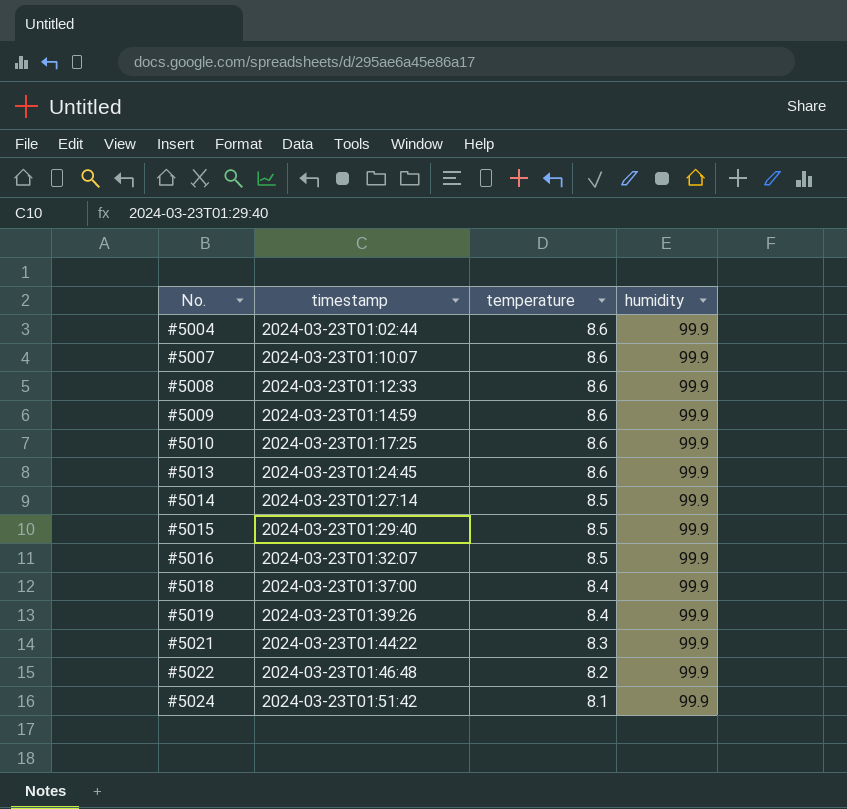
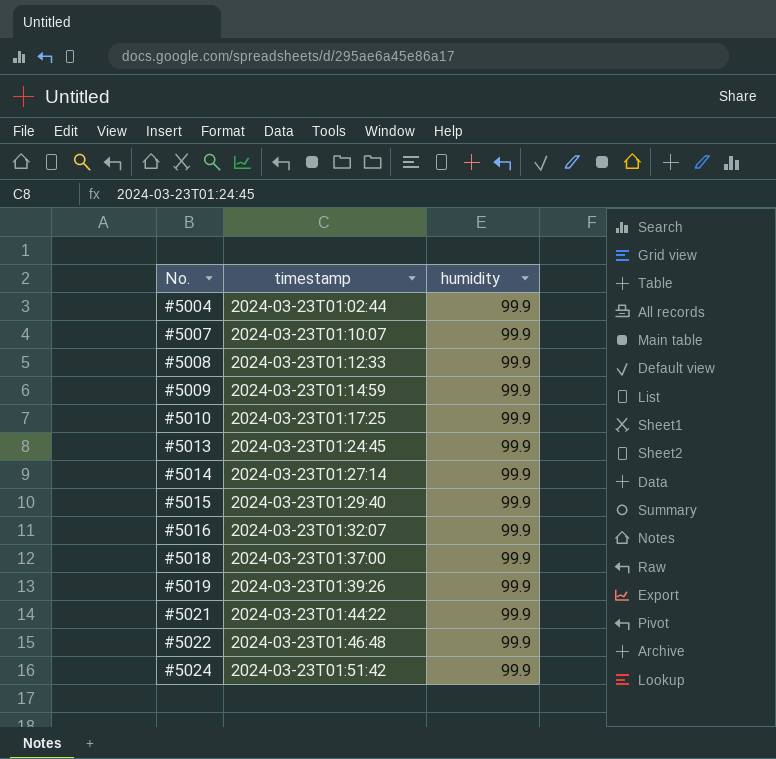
column temperature | position: 3 -> none

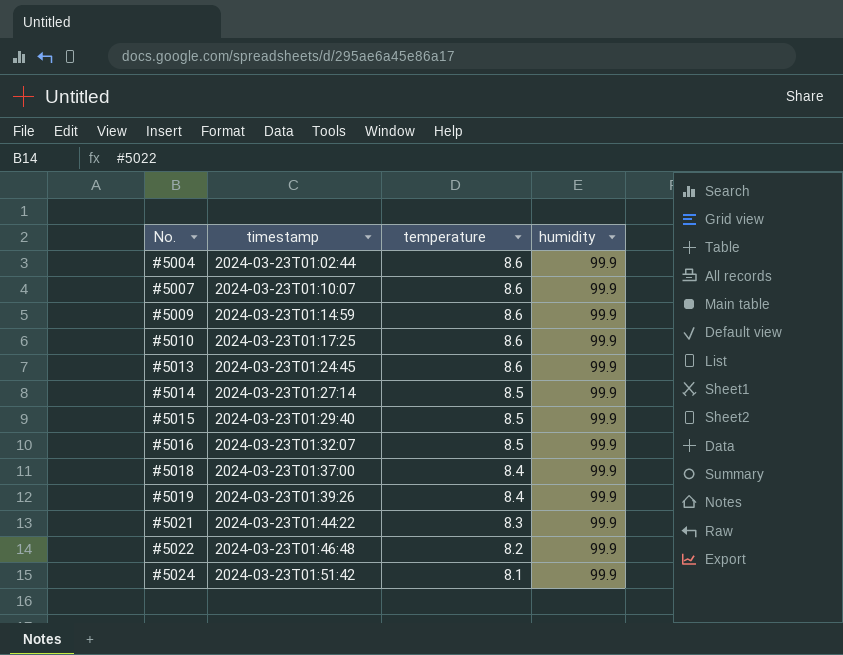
column temperature | position: none -> 3
row #5008: 2024-03-23T01:12:33 | 99.9 -> none

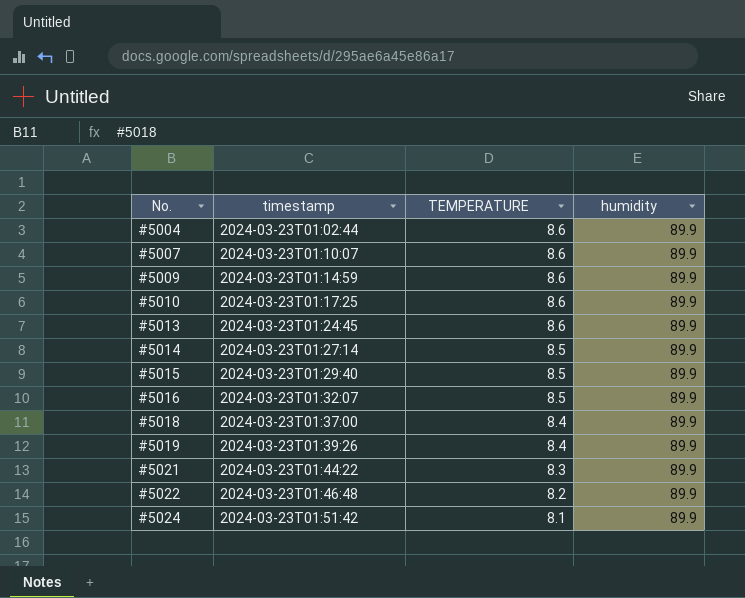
column name: temperature -> TEMPERATURE
#5004 | humidity: 99.9 -> 89.9
#5007 | humidity: 99.9 -> 89.9
#5009 | humidity: 99.9 -> 89.9
#5010 | humidity: 99.9 -> 89.9
#5013 | humidity: 99.9 -> 89.9
#5014 | humidity: 99.9 -> 89.9
#5015 | humidity: 99.9 -> 89.9
#5016 | humidity: 99.9 -> 89.9
#5018 | humidity: 99.9 -> 89.9
#5019 | humidity: 99.9 -> 89.9
#5021 | humidity: 99.9 -> 89.9
#5022 | humidity: 99.9 -> 89.9
#5024 | humidity: 99.9 -> 89.9

